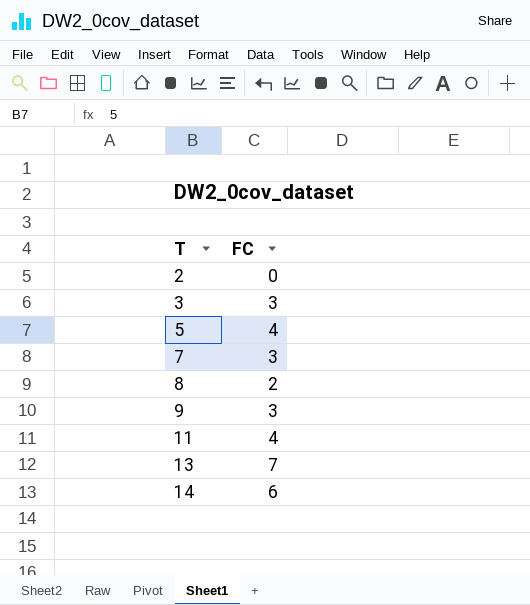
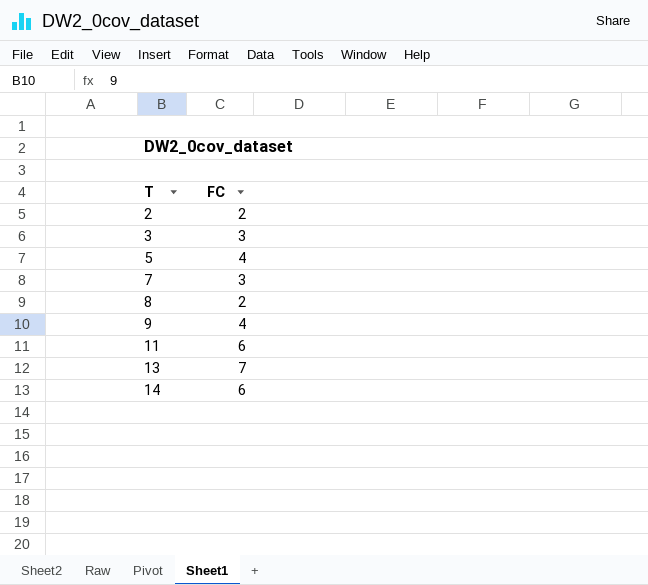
2 | FC: 0 -> 2
9 | FC: 3 -> 4
11 | FC: 4 -> 6

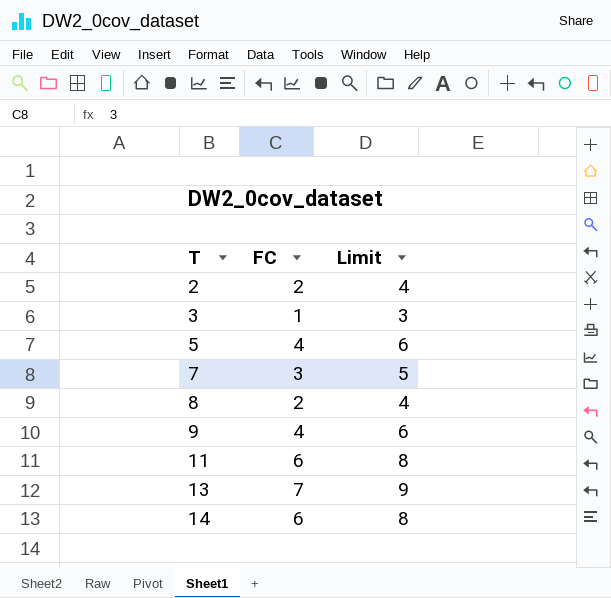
column Limit | formula: none -> [FC] + 2
3 | FC: 3 -> 1

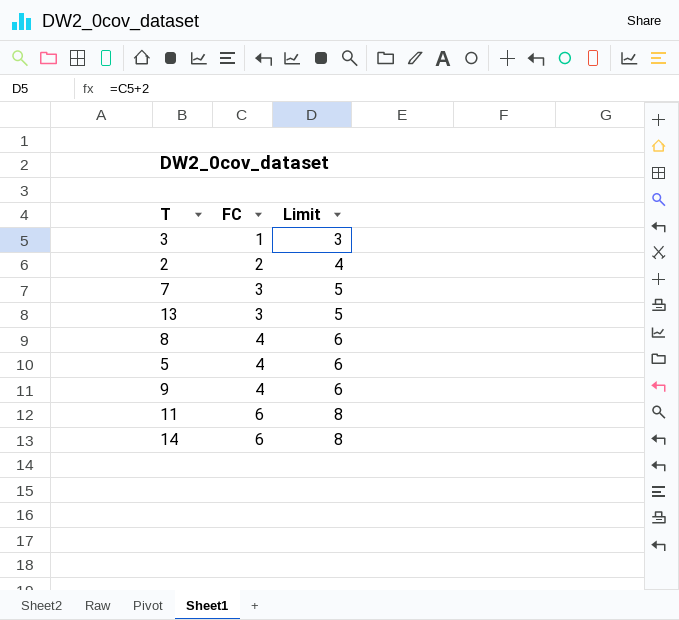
row order: T ascending -> FC ascending
13 | FC: 7 -> 3
13 | Limit: 9 -> 5
8 | FC: 2 -> 4
8 | Limit: 4 -> 6

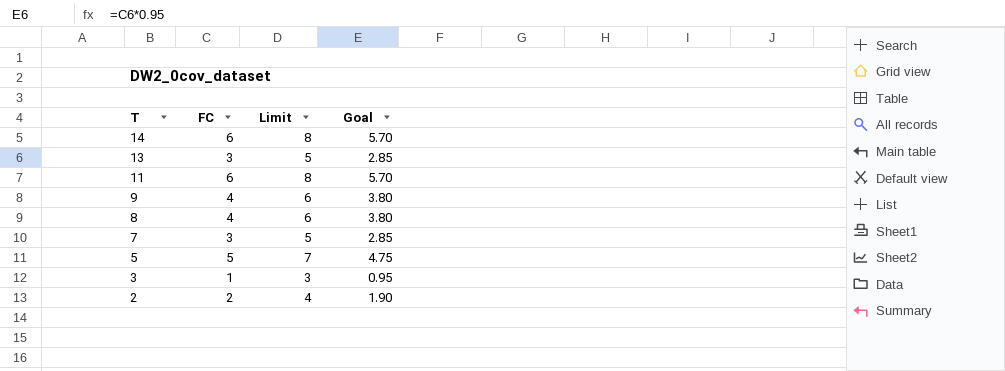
row order: FC ascending -> T descending
column Goal | formula: none -> [FC] * 0.95
5 | FC: 4 -> 5
5 | Limit: 6 -> 7

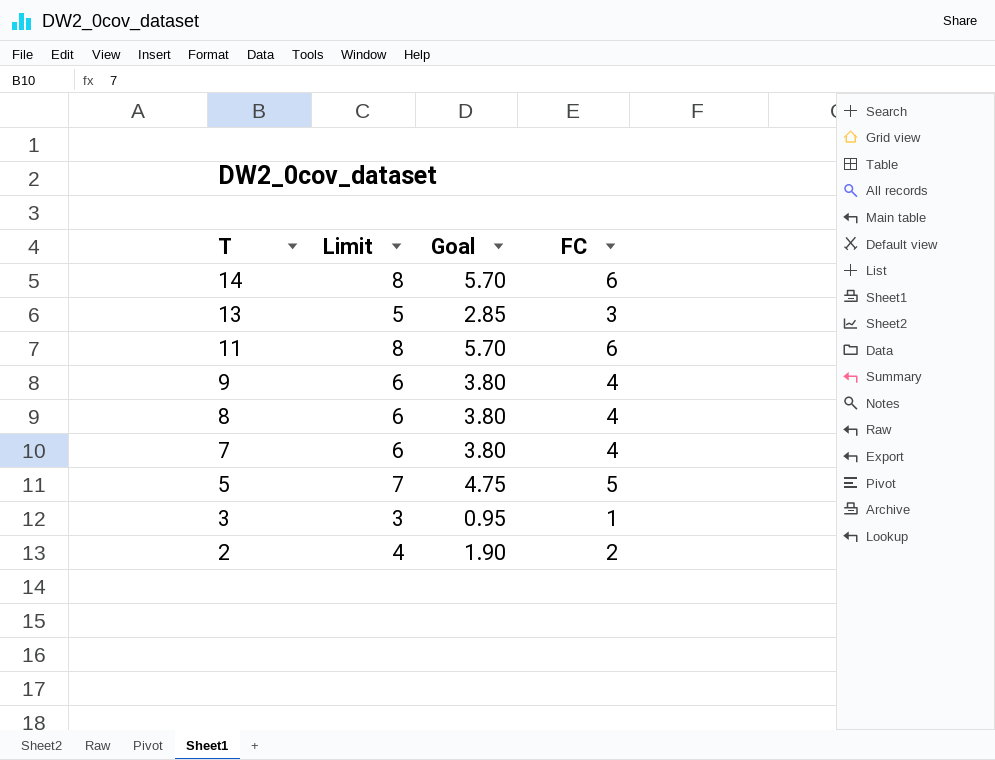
column FC | position: 2 -> 4
7 | Limit: 5 -> 6
7 | Goal: 2.85 -> 3.80
7 | FC: 3 -> 4

